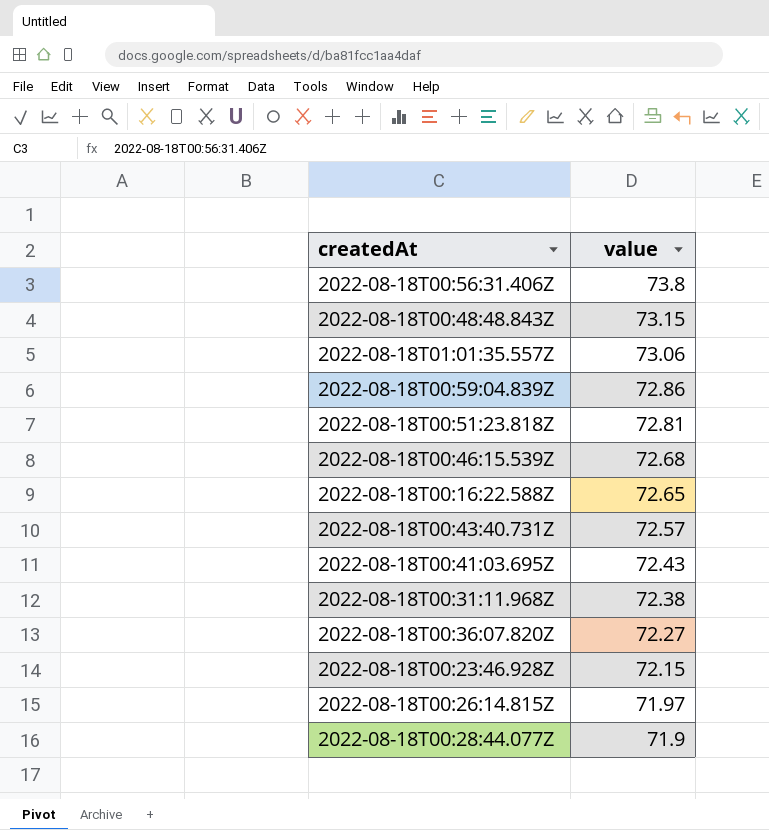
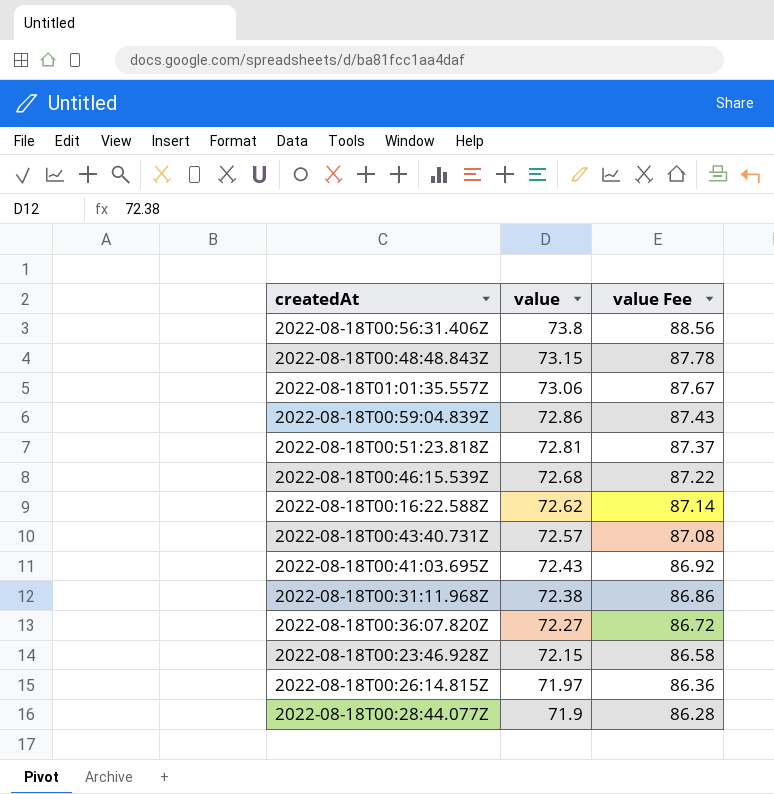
column value Fee | formula: none -> [value] * 1.2
2022-08-18T00:16:22.588Z | value: 72.65 -> 72.62

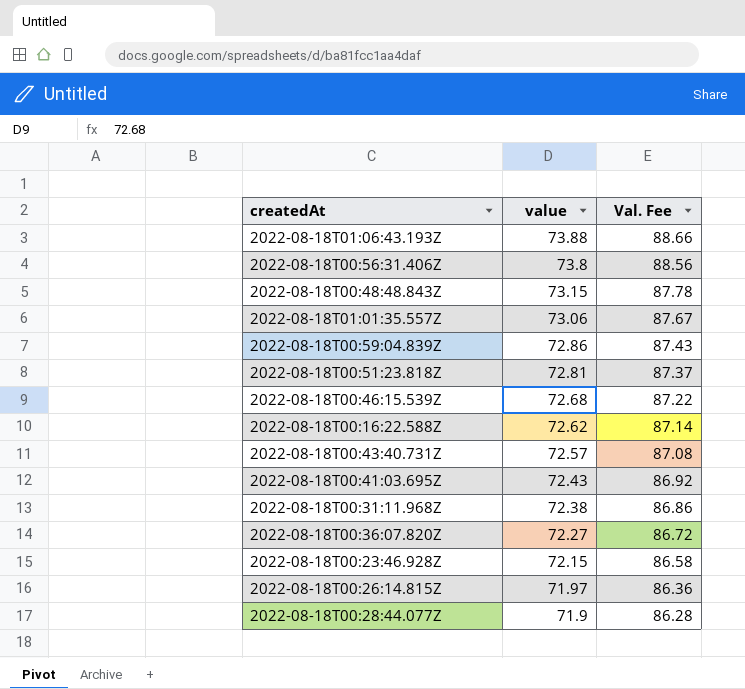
column name: value Fee -> Val. Fee
row 2022-08-18T01:06:43.193Z: none -> 73.88 | 88.66

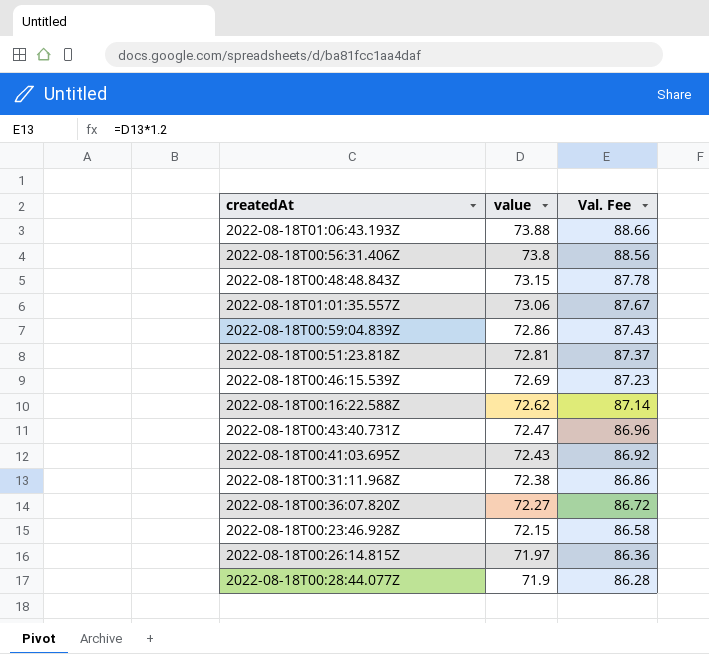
2022-08-18T00:46:15.539Z | value: 72.68 -> 72.69
2022-08-18T00:46:15.539Z | Val. Fee: 87.22 -> 87.23
2022-08-18T00:43:40.731Z | value: 72.57 -> 72.47
2022-08-18T00:43:40.731Z | Val. Fee: 87.08 -> 86.96

